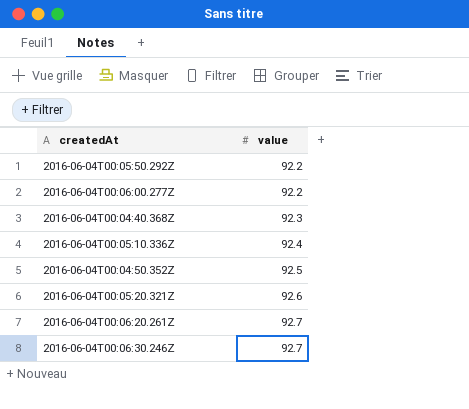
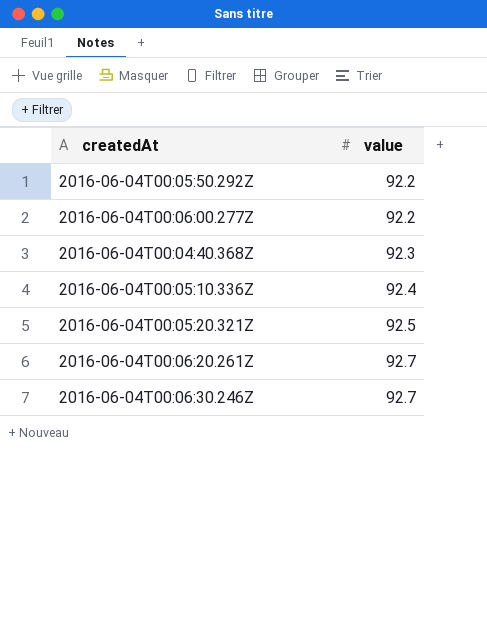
row 2016-06-04T00:04:50.352Z: 92.5 -> none
2016-06-04T00:05:20.321Z | value: 92.6 -> 92.5

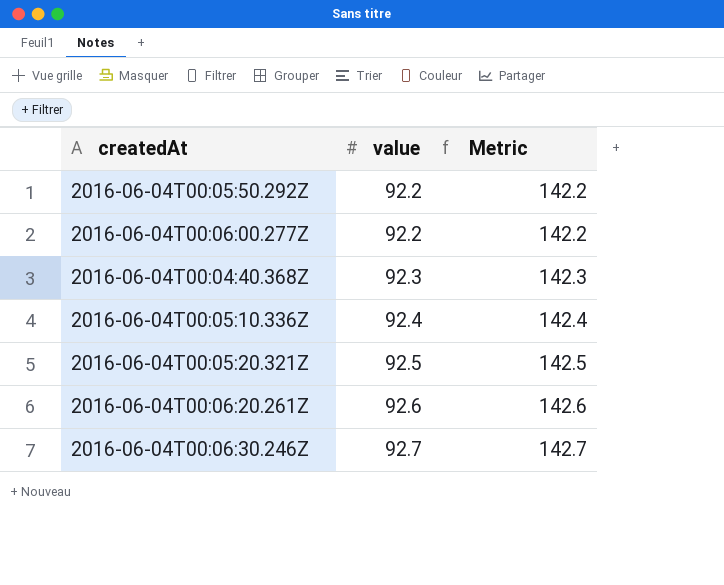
column Metric | formula: none -> [value] + 50
2016-06-04T00:06:20.261Z | value: 92.7 -> 92.6

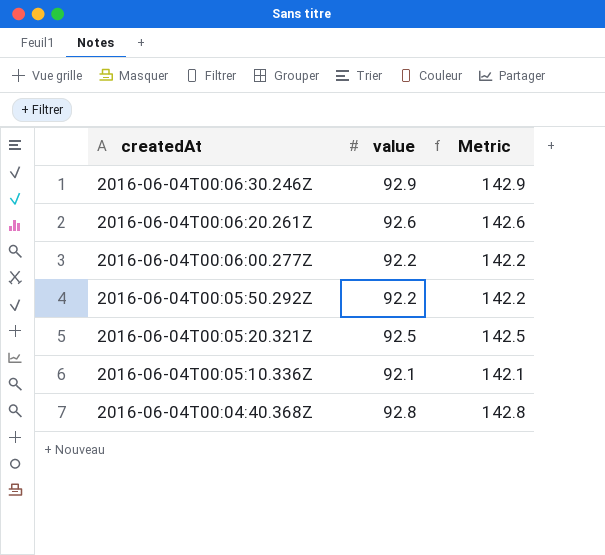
row order: value ascending -> createdAt descending
2016-06-04T00:06:30.246Z | value: 92.7 -> 92.9
2016-06-04T00:06:30.246Z | Metric: 142.7 -> 142.9
2016-06-04T00:05:10.336Z | value: 92.4 -> 92.1
2016-06-04T00:05:10.336Z | Metric: 142.4 -> 142.1
2016-06-04T00:04:40.368Z | value: 92.3 -> 92.8
2016-06-04T00:04:40.368Z | Metric: 142.3 -> 142.8

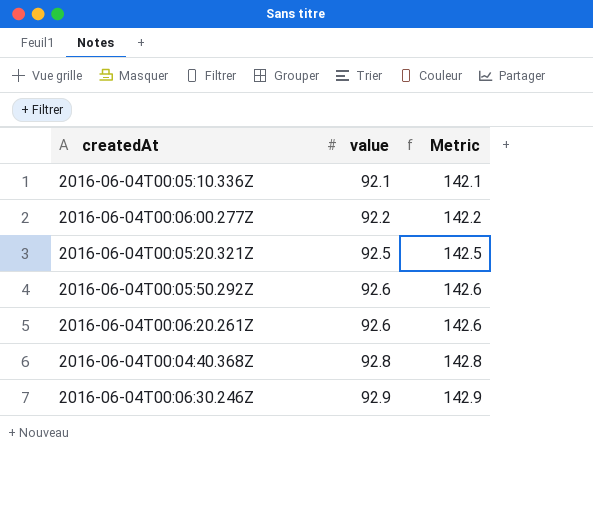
row order: createdAt descending -> value ascending
2016-06-04T00:05:50.292Z | value: 92.2 -> 92.6
2016-06-04T00:05:50.292Z | Metric: 142.2 -> 142.6

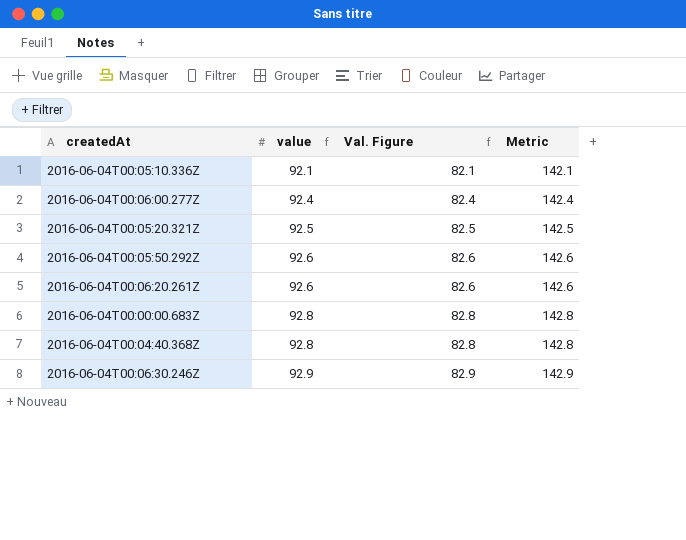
column Val. Figure | formula: none -> [value] - 10
2016-06-04T00:06:00.277Z | value: 92.2 -> 92.4
2016-06-04T00:06:00.277Z | Metric: 142.2 -> 142.4
row 2016-06-04T00:00:00.683Z: none -> 92.8 | 82.8 | 142.8

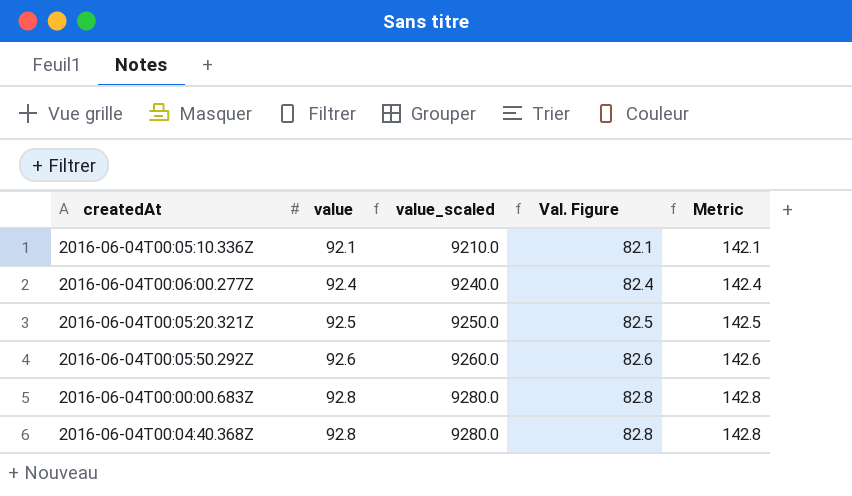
column value_scaled | formula: none -> [value] * 100
row 2016-06-04T00:06:20.261Z: 92.6 | 82.6 | 142.6 -> none
row 2016-06-04T00:06:30.246Z: 92.9 | 82.9 | 142.9 -> none

